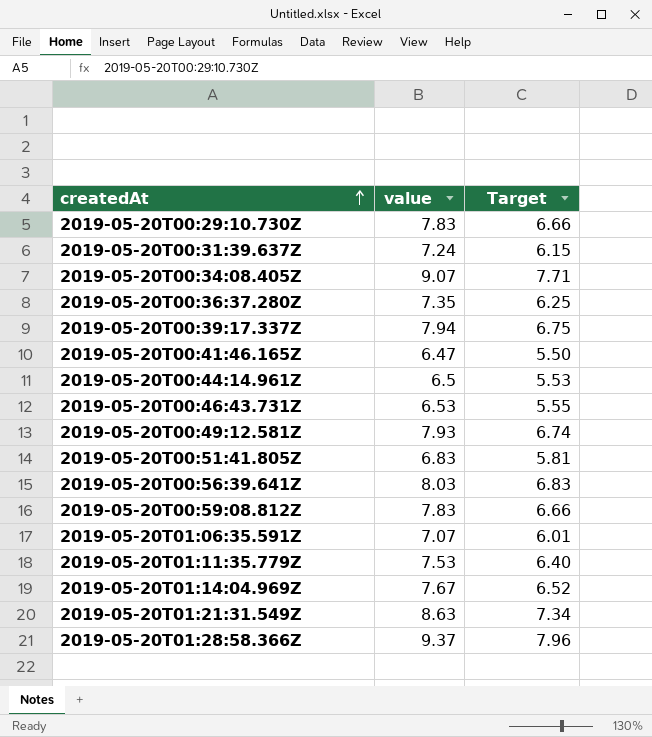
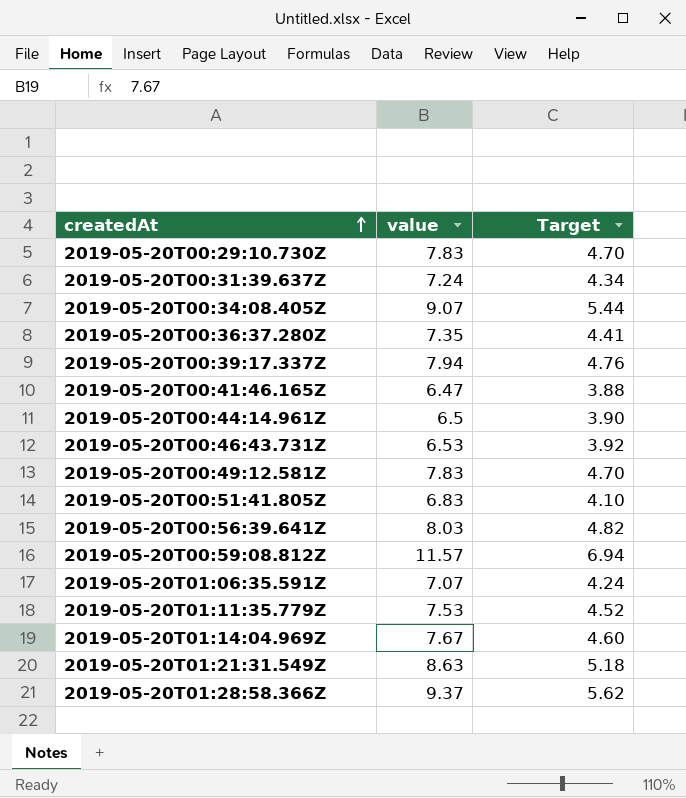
column Target | formula: [value] * 0.85 -> [value] * 0.6
2019-05-20T00:49:12.581Z | value: 7.93 -> 7.83
2019-05-20T00:59:08.812Z | value: 7.83 -> 11.57

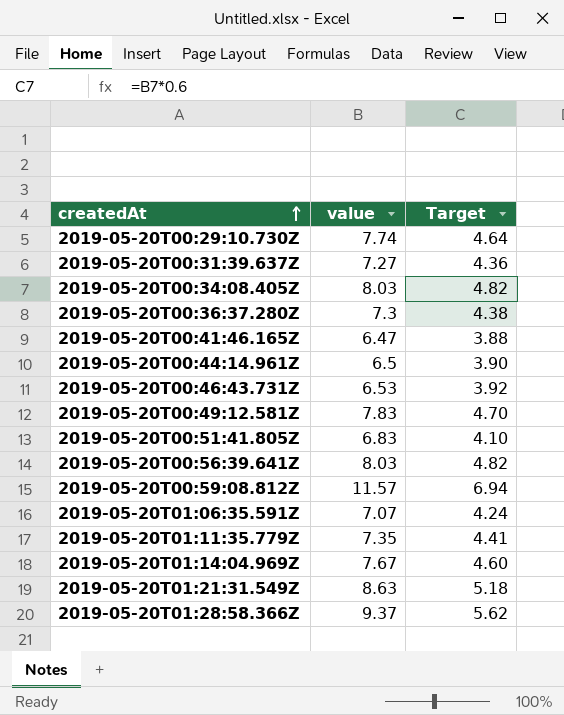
row 2019-05-20T00:39:17.337Z: 7.94 | 4.76 -> none
2019-05-20T00:29:10.730Z | value: 7.83 -> 7.74
2019-05-20T00:29:10.730Z | Target: 4.70 -> 4.64
2019-05-20T00:31:39.637Z | value: 7.24 -> 7.27
2019-05-20T00:31:39.637Z | Target: 4.34 -> 4.36
2019-05-20T00:34:08.405Z | value: 9.07 -> 8.03
2019-05-20T00:34:08.405Z | Target: 5.44 -> 4.82
2019-05-20T00:36:37.280Z | value: 7.35 -> 7.3
2019-05-20T00:36:37.280Z | Target: 4.41 -> 4.38
2019-05-20T01:11:35.779Z | value: 7.53 -> 7.35
2019-05-20T01:11:35.779Z | Target: 4.52 -> 4.41

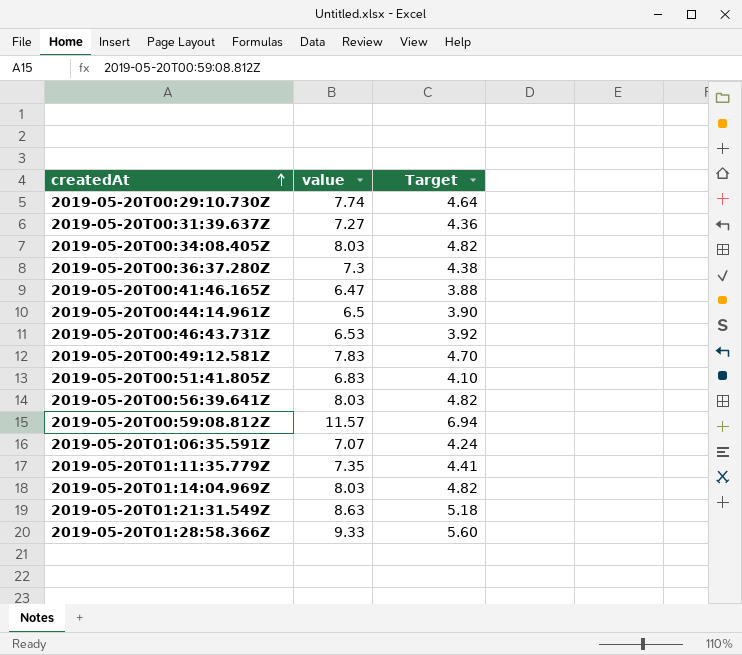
2019-05-20T01:14:04.969Z | value: 7.67 -> 8.03
2019-05-20T01:14:04.969Z | Target: 4.60 -> 4.82
2019-05-20T01:28:58.366Z | value: 9.37 -> 9.33
2019-05-20T01:28:58.366Z | Target: 5.62 -> 5.60

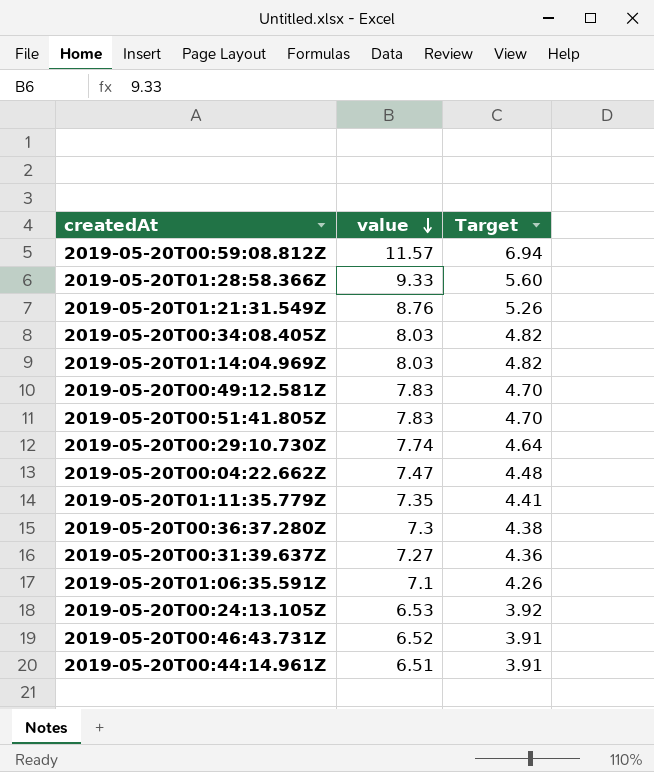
row order: createdAt ascending -> value descending
row 2019-05-20T00:41:46.165Z: 6.47 | 3.88 -> none
row 2019-05-20T00:56:39.641Z: 8.03 | 4.82 -> none
2019-05-20T01:21:31.549Z | value: 8.63 -> 8.76
2019-05-20T01:21:31.549Z | Target: 5.18 -> 5.26
2019-05-20T00:51:41.805Z | value: 6.83 -> 7.83
2019-05-20T00:51:41.805Z | Target: 4.10 -> 4.70
row 2019-05-20T00:04:22.662Z: none -> 7.47 | 4.48
2019-05-20T01:06:35.591Z | value: 7.07 -> 7.1
2019-05-20T01:06:35.591Z | Target: 4.24 -> 4.26
row 2019-05-20T00:24:13.105Z: none -> 6.53 | 3.92
2019-05-20T00:46:43.731Z | value: 6.53 -> 6.52
2019-05-20T00:46:43.731Z | Target: 3.92 -> 3.91
2019-05-20T00:44:14.961Z | value: 6.5 -> 6.51
2019-05-20T00:44:14.961Z | Target: 3.90 -> 3.91

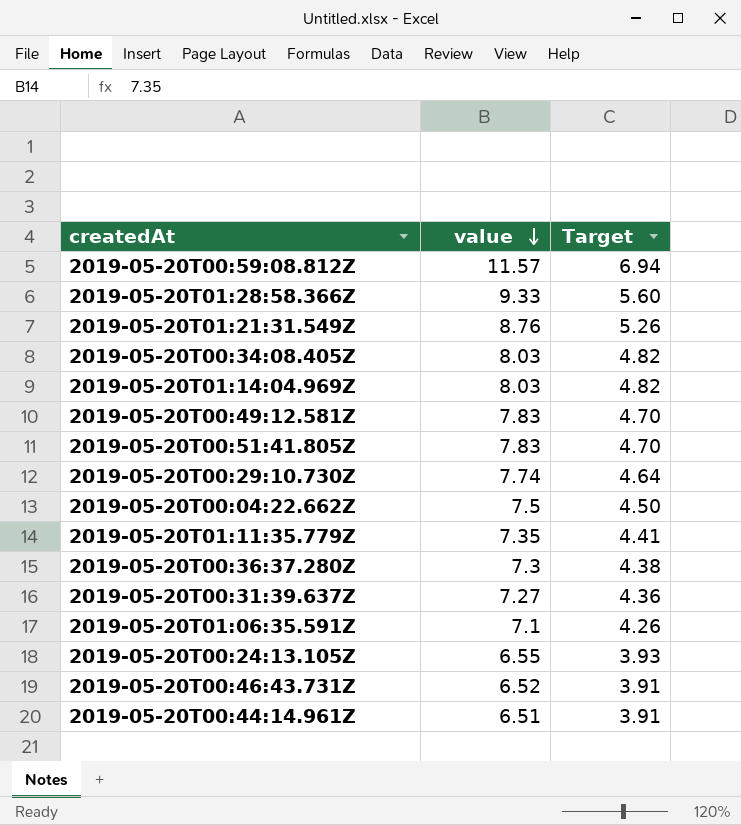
2019-05-20T00:04:22.662Z | value: 7.47 -> 7.5
2019-05-20T00:04:22.662Z | Target: 4.48 -> 4.50
2019-05-20T00:24:13.105Z | value: 6.53 -> 6.55
2019-05-20T00:24:13.105Z | Target: 3.92 -> 3.93

